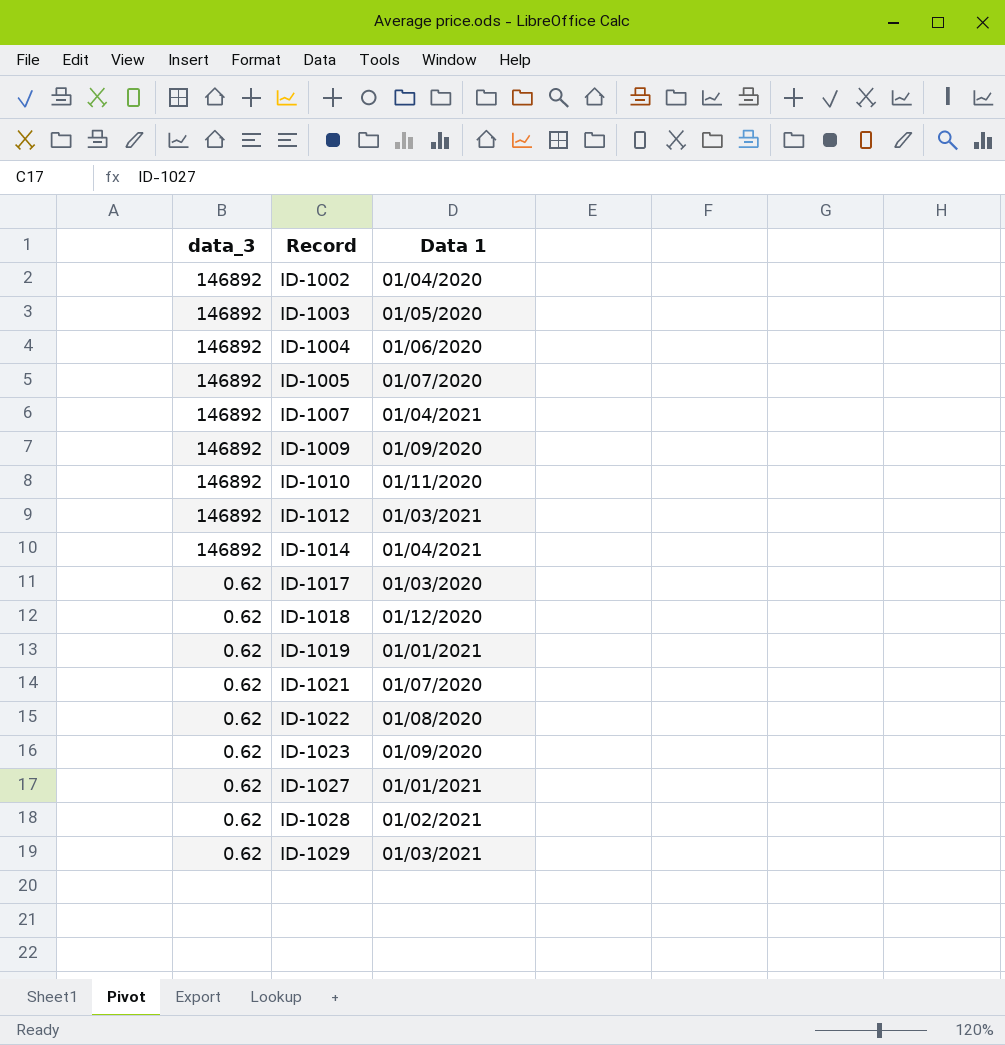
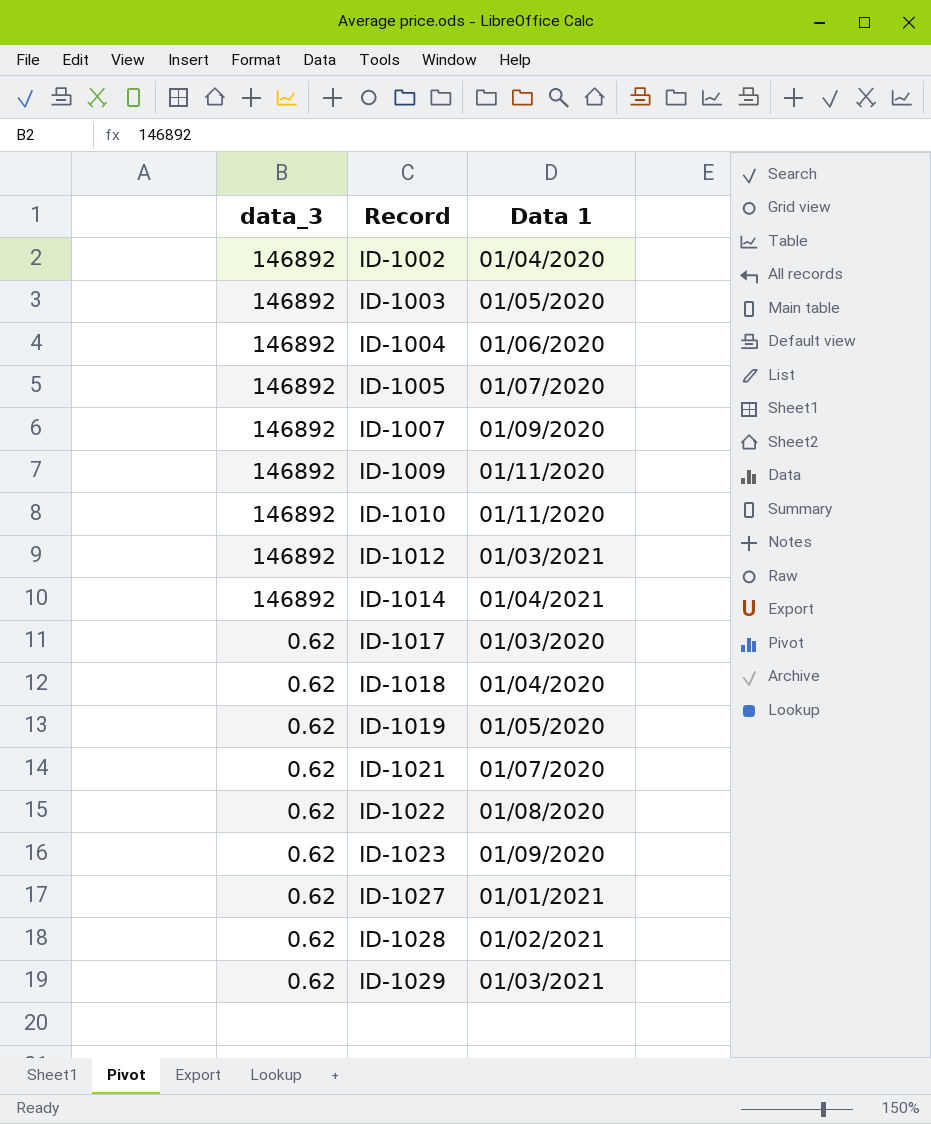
ID-1007 | Data 1: 01/04/2021 -> 01/09/2020
ID-1009 | Data 1: 01/09/2020 -> 01/11/2020
ID-1018 | Data 1: 01/12/2020 -> 01/04/2020
ID-1019 | Data 1: 01/01/2021 -> 01/05/2020

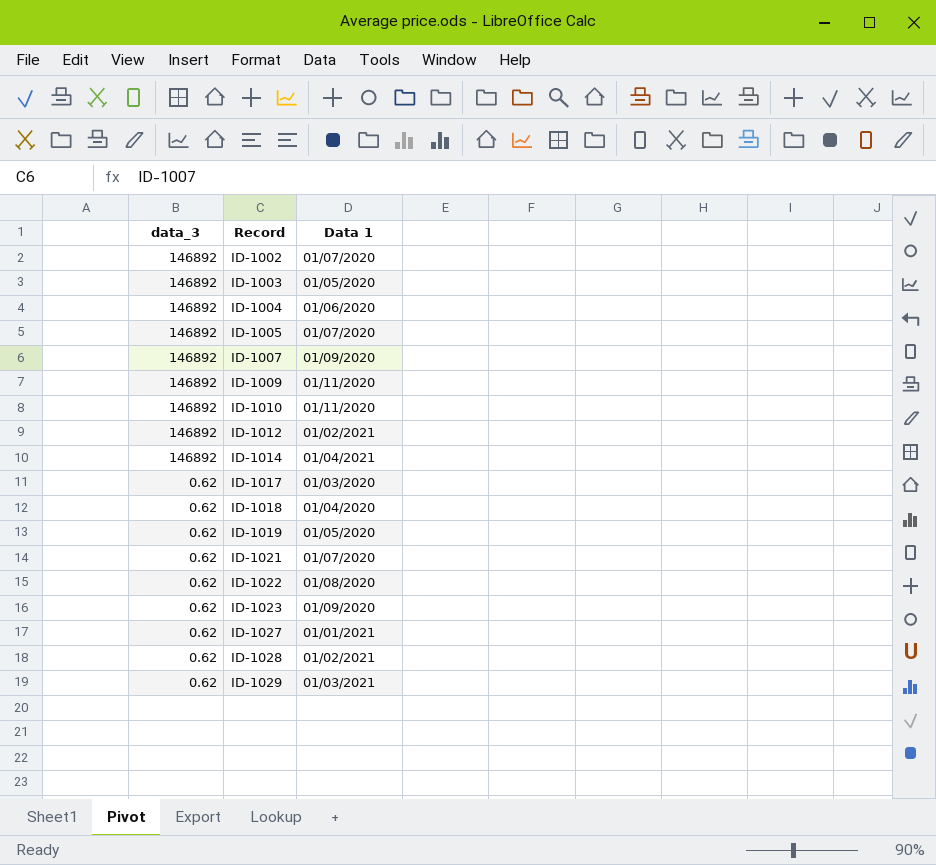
ID-1002 | Data 1: 01/04/2020 -> 01/07/2020
ID-1012 | Data 1: 01/03/2021 -> 01/02/2021

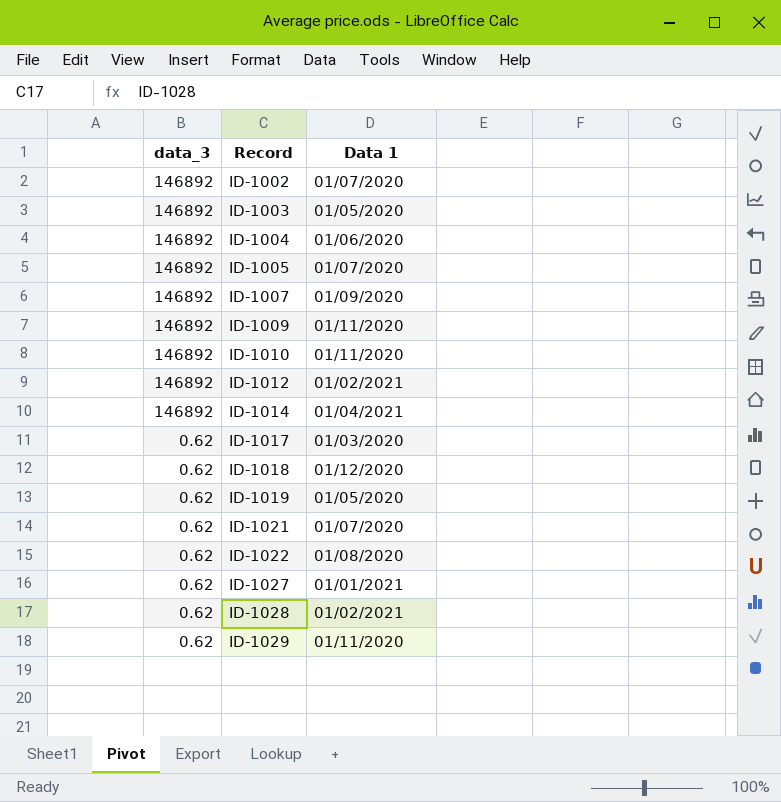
row ID-1023: 0.62 | 01/09/2020 -> none
ID-1018 | Data 1: 01/04/2020 -> 01/12/2020
ID-1029 | Data 1: 01/03/2021 -> 01/11/2020

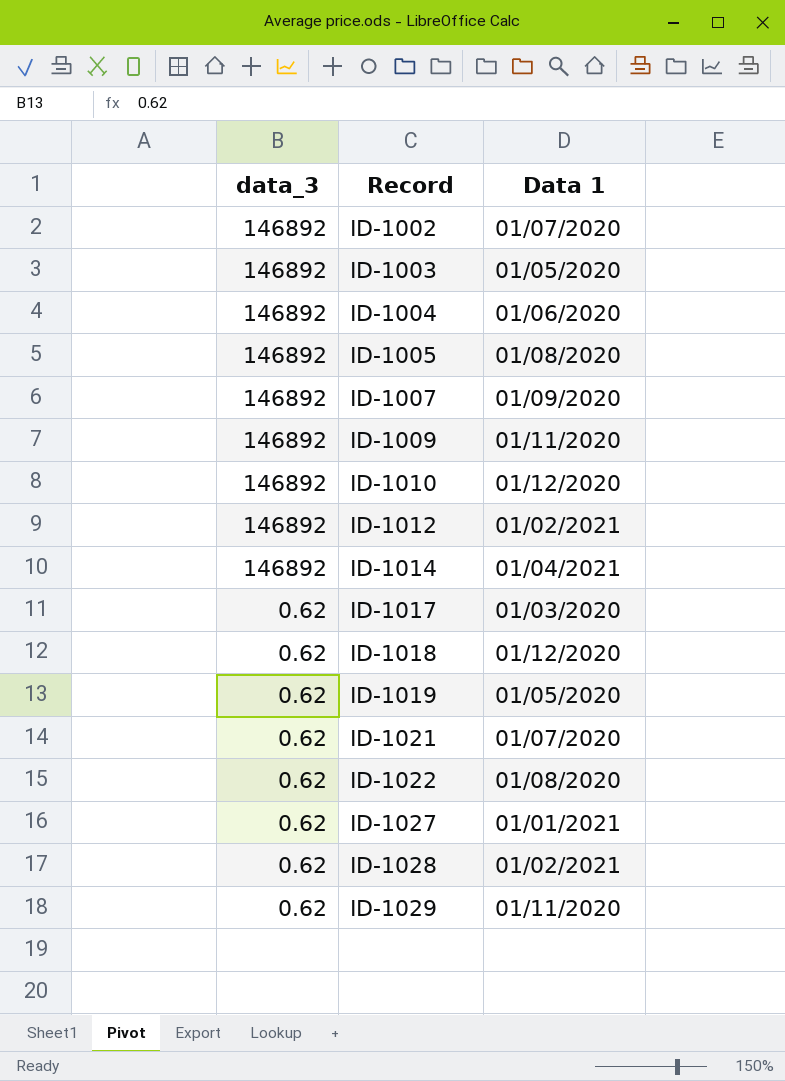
ID-1005 | Data 1: 01/07/2020 -> 01/08/2020
ID-1010 | Data 1: 01/11/2020 -> 01/12/2020

